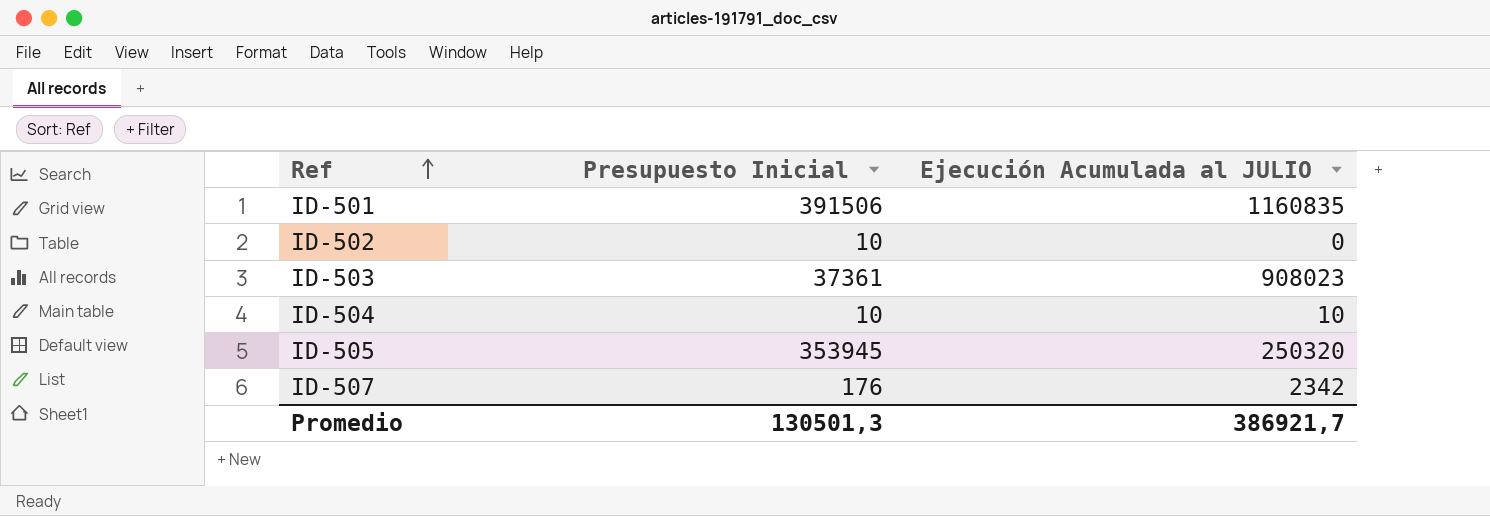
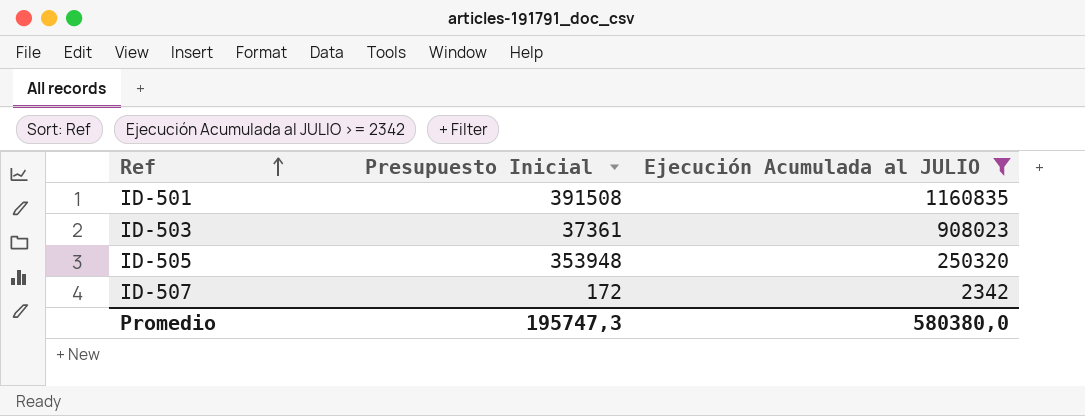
filter: none -> Ejecución Acumulada al JULIO >= 2342
ID-501 | Presupuesto Inicial: 391506 -> 391508
ID-505 | Presupuesto Inicial: 353945 -> 353948
ID-507 | Presupuesto Inicial: 176 -> 172
Promedio | Presupuesto Inicial: 130501,3 -> 195747,3
Promedio | Ejecución Acumulada al JULIO: 386921,7 -> 580380,0

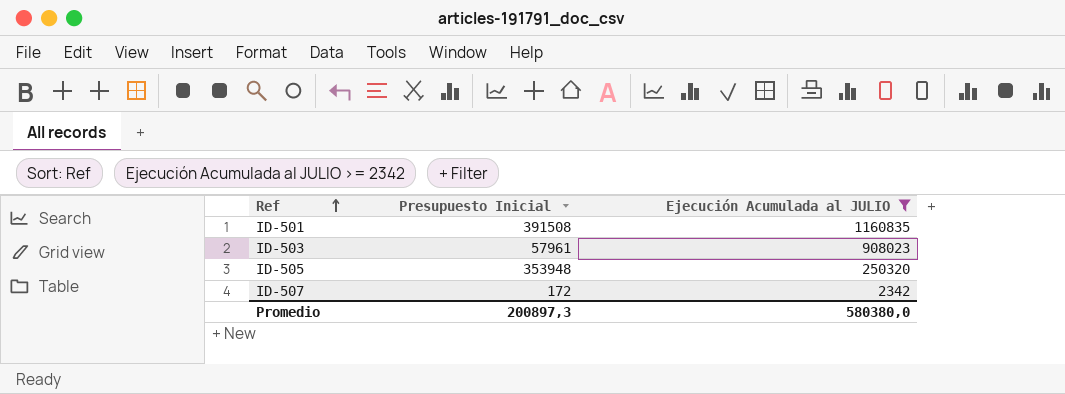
ID-503 | Presupuesto Inicial: 37361 -> 57961
Promedio | Presupuesto Inicial: 195747,3 -> 200897,3

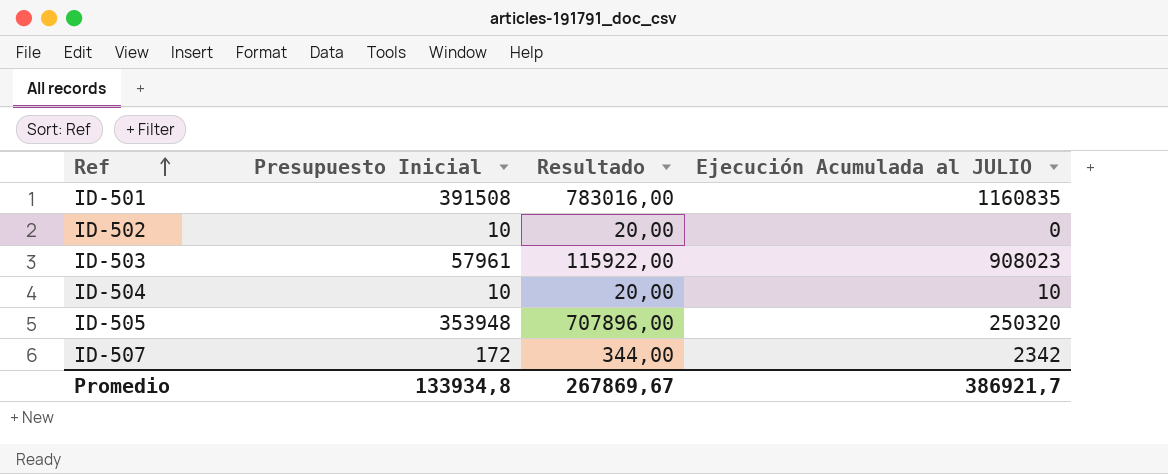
filter: Ejecución Acumulada al JULIO >= 2342 -> none
column Resultado | formula: none -> [Presupuesto Inicial] * 2
Promedio | Presupuesto Inicial: 200897,3 -> 133934,8
Promedio | Ejecución Acumulada al JULIO: 580380,0 -> 386921,7

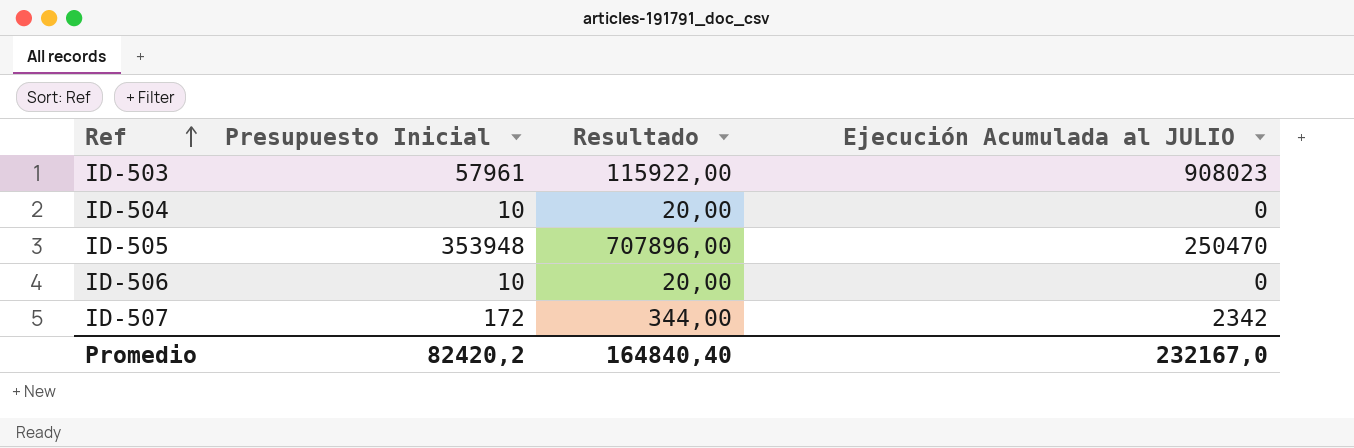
row ID-501: 391508 | 783016,00 | 1160835 -> none
row ID-502: 10 | 20,00 | 0 -> none
ID-504 | Ejecución Acumulada al JULIO: 10 -> 0
ID-505 | Ejecución Acumulada al JULIO: 250320 -> 250470
row ID-506: none -> 10 | 20,00 | 0
Promedio | Presupuesto Inicial: 133934,8 -> 82420,2
Promedio | Resultado: 267869,67 -> 164840,40
Promedio | Ejecución Acumulada al JULIO: 386921,7 -> 232167,0

